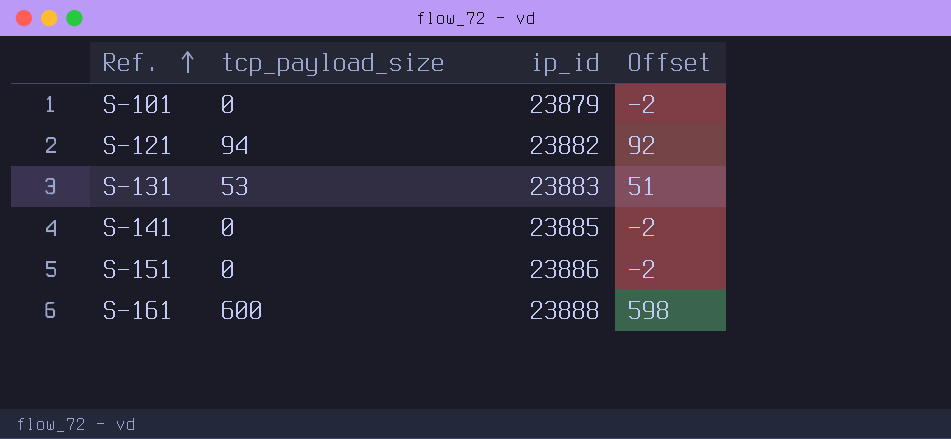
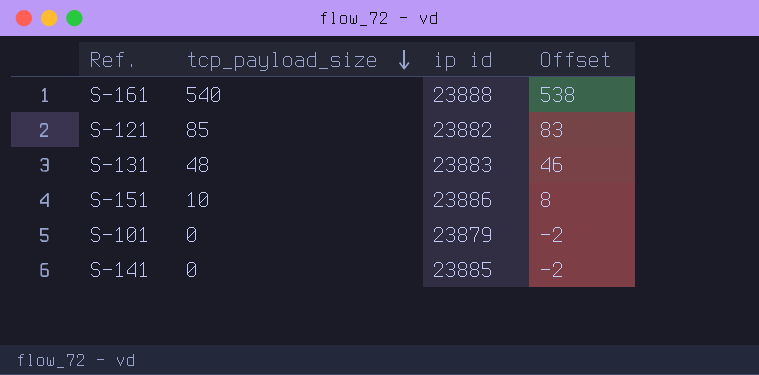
row order: Ref. ascending -> tcp_payload_size descending
column name: ip_id -> ip id
S-161 | tcp_payload_size: 600 -> 540
S-161 | Offset: 598 -> 538
S-121 | tcp_payload_size: 94 -> 85
S-121 | Offset: 92 -> 83
S-131 | tcp_payload_size: 53 -> 48
S-131 | Offset: 51 -> 46
S-151 | tcp_payload_size: 0 -> 10
S-151 | Offset: -2 -> 8

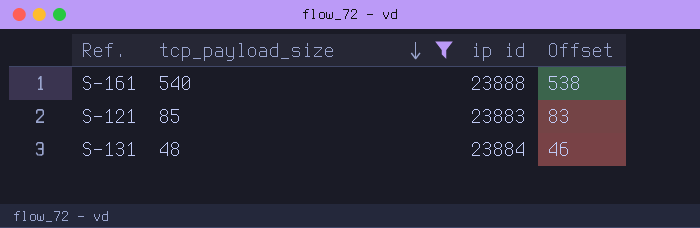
filter: none -> tcp_payload_size >= 48
S-121 | ip id: 23882 -> 23883
S-131 | ip id: 23883 -> 23884

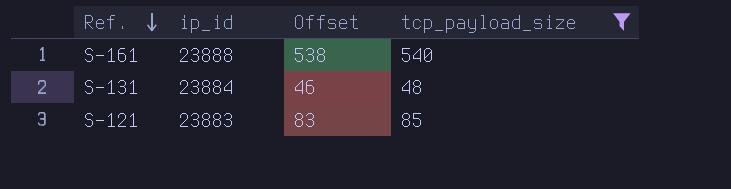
row order: tcp_payload_size descending -> Ref. descending
column name: ip id -> ip_id
column tcp_payload_size | position: 2 -> 4

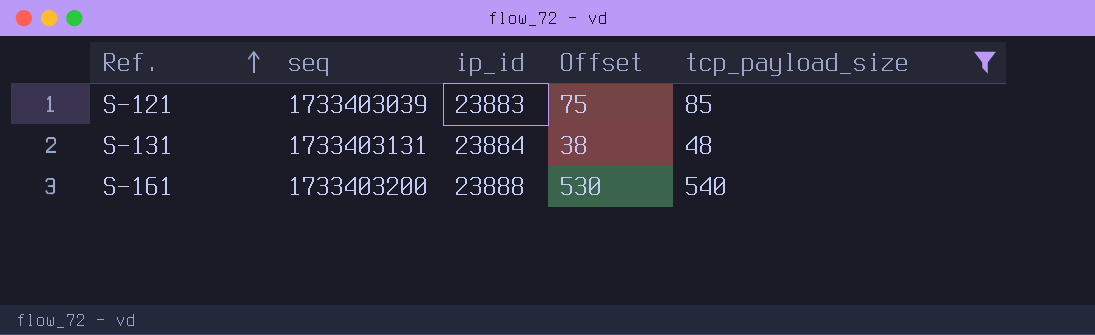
row order: Ref. descending -> Ref. ascending
column seq | position: none -> 2
column Offset | formula: [tcp_payload_size] - 2 -> [tcp_payload_size] - 10

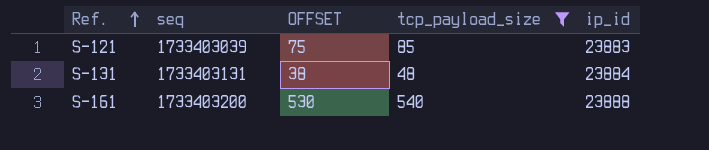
column name: Offset -> OFFSET
column ip_id | position: 3 -> 5

